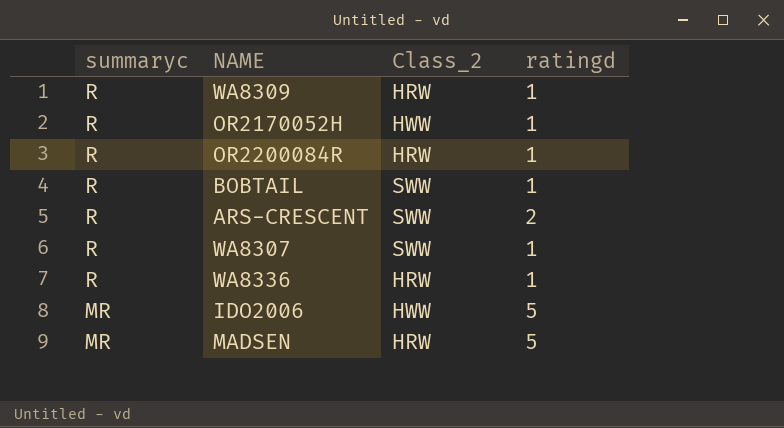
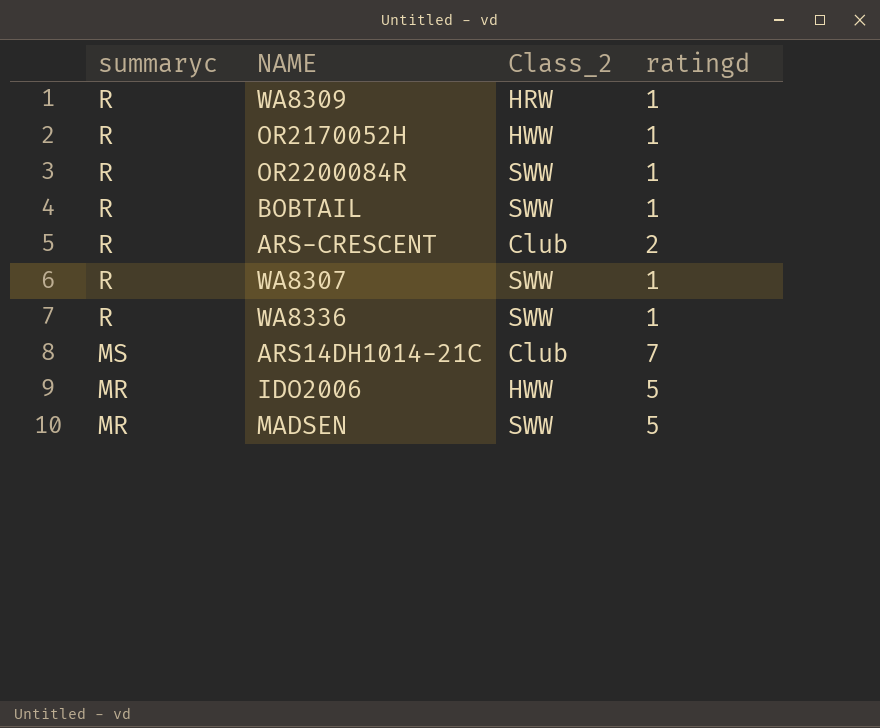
OR2200084R | Class_2: HRW -> SWW
ARS-CRESCENT | Class_2: SWW -> Club
WA8336 | Class_2: HRW -> SWW
row ARS14DH1014-21C: none -> MS | Club | 7
MADSEN | Class_2: HRW -> SWW

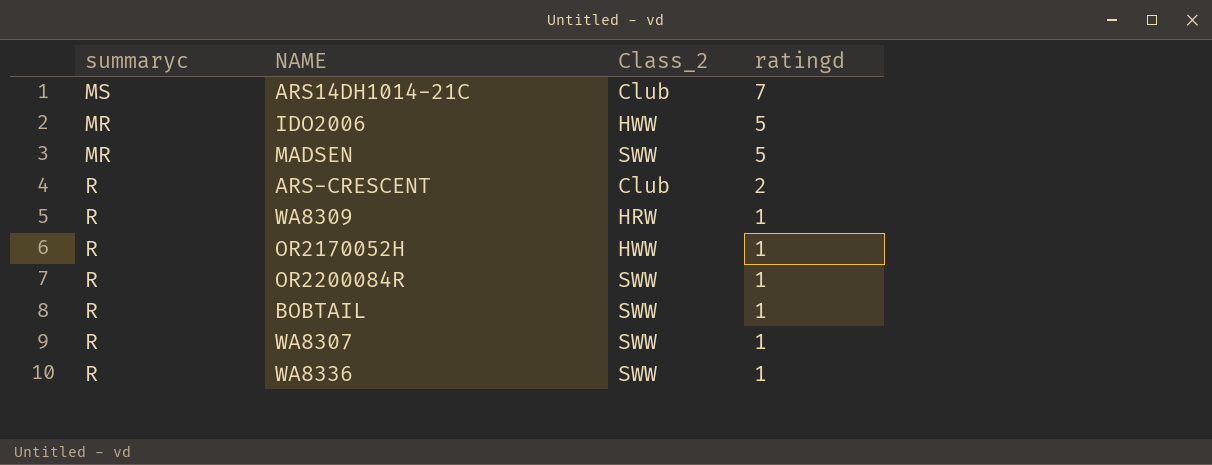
row order: summaryc descending -> ratingd descending

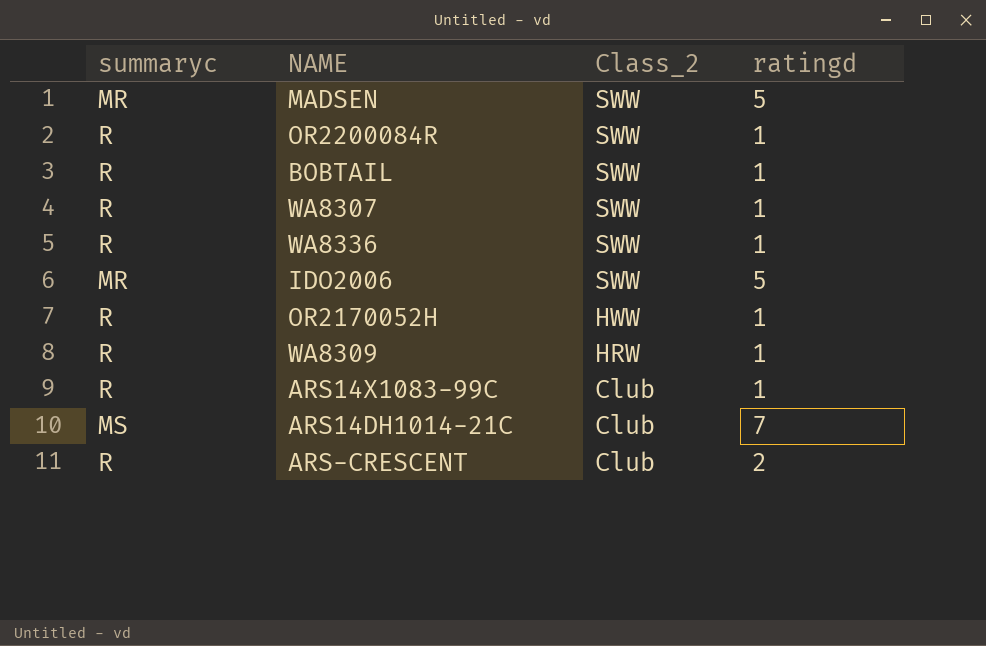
row order: ratingd descending -> Class_2 descending
IDO2006 | Class_2: HWW -> SWW
row ARS14X1083-99C: none -> R | Club | 1

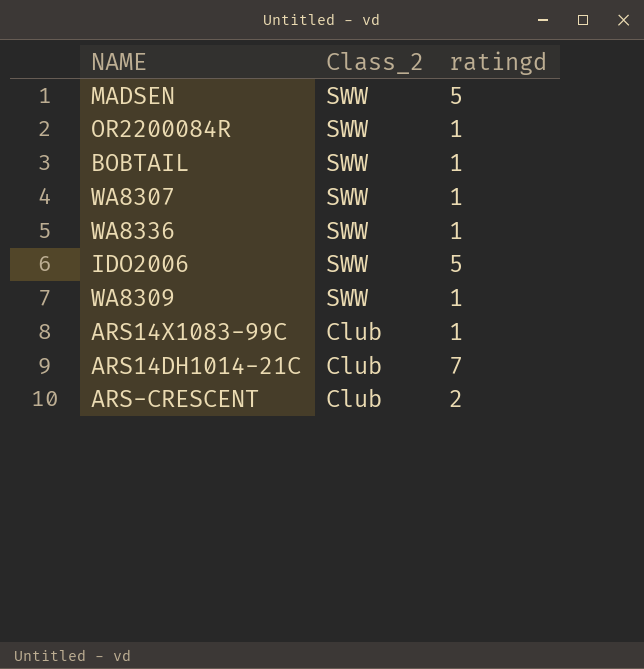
column summaryc | position: 1 -> none
row OR2170052H: R | HWW | 1 -> none
WA8309 | Class_2: HRW -> SWW

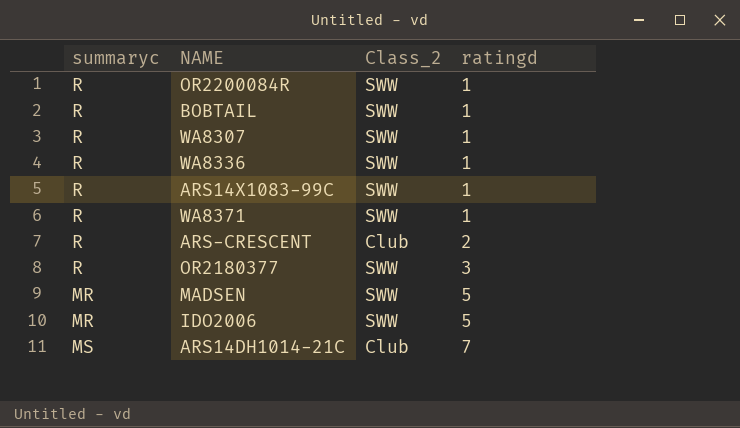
row order: Class_2 descending -> ratingd ascending
column summaryc | position: none -> 1
row WA8309: SWW | 1 -> none
ARS14X1083-99C | Class_2: Club -> SWW
row WA8371: none -> R | SWW | 1
row OR2180377: none -> R | SWW | 3

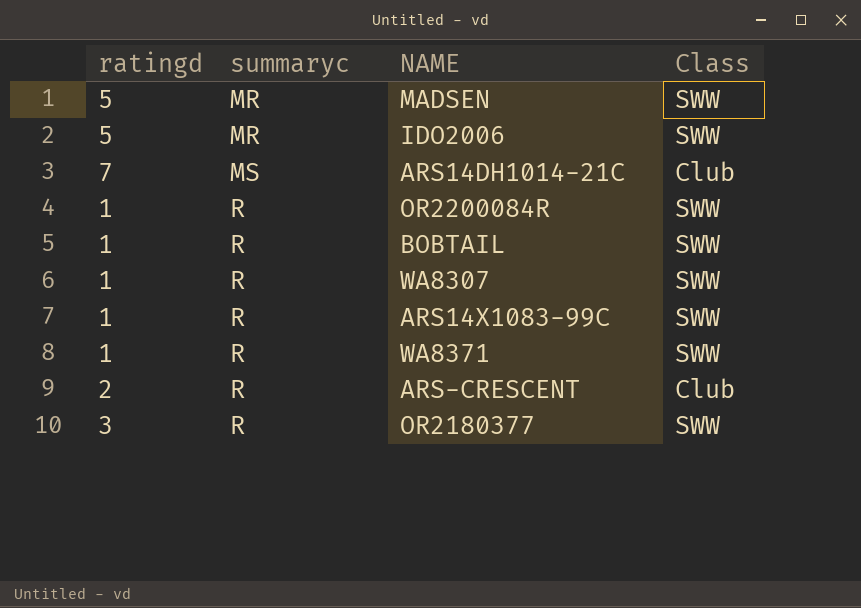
row order: ratingd ascending -> summaryc ascending
column ratingd | position: 4 -> 1
column name: Class_2 -> Class
row WA8336: R | SWW | 1 -> none

